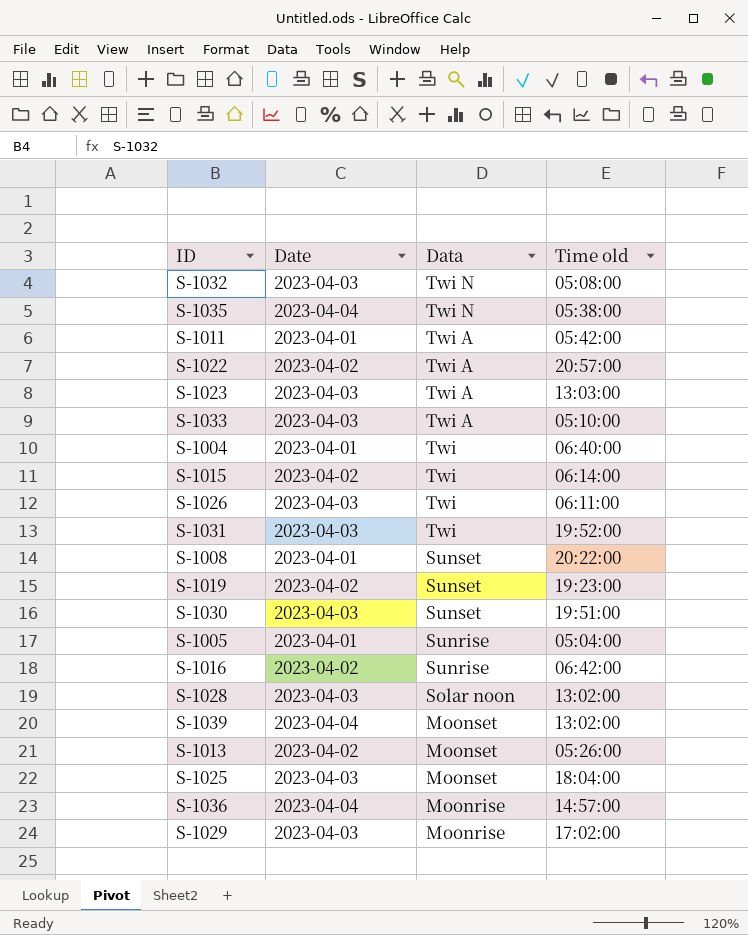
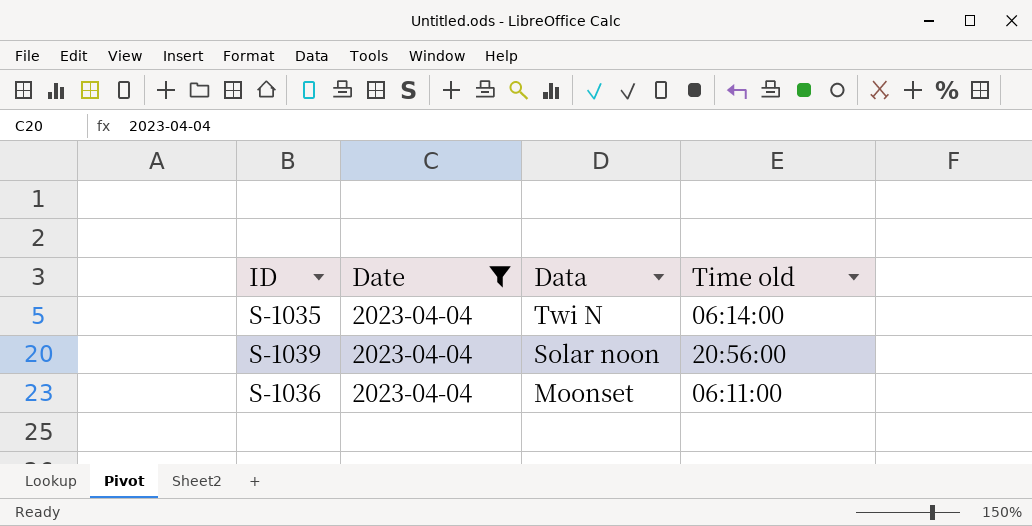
filter: none -> Date = 2023-04-04
S-1035 | Time old: 05:38:00 -> 06:14:00
S-1039 | Data: Moonset -> Solar noon
S-1039 | Time old: 13:02:00 -> 20:56:00
S-1036 | Data: Moonrise -> Moonset
S-1036 | Time old: 14:57:00 -> 06:11:00

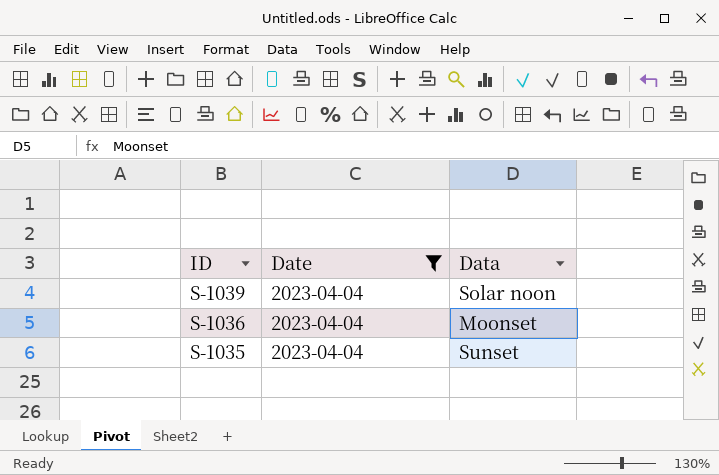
row order: Data descending -> ID descending
column Time old | position: 4 -> none
S-1035 | Data: Twi N -> Sunset

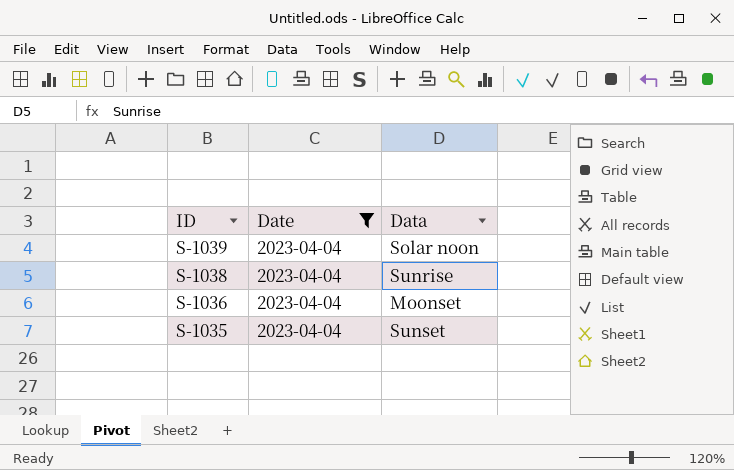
row S-1038: none -> 2023-04-04 | Sunrise

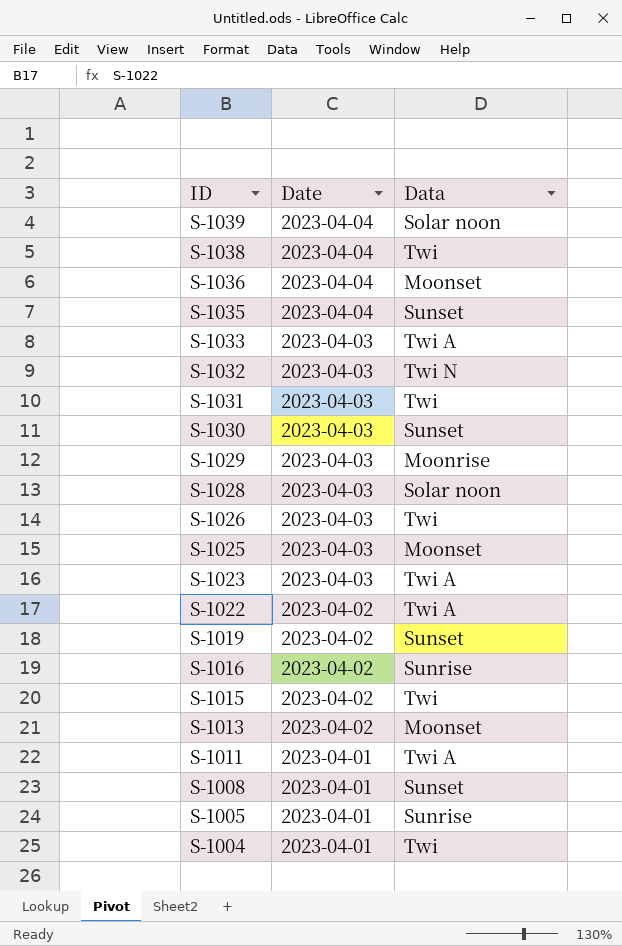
filter: Date = 2023-04-04 -> none
S-1038 | Data: Sunrise -> Twi

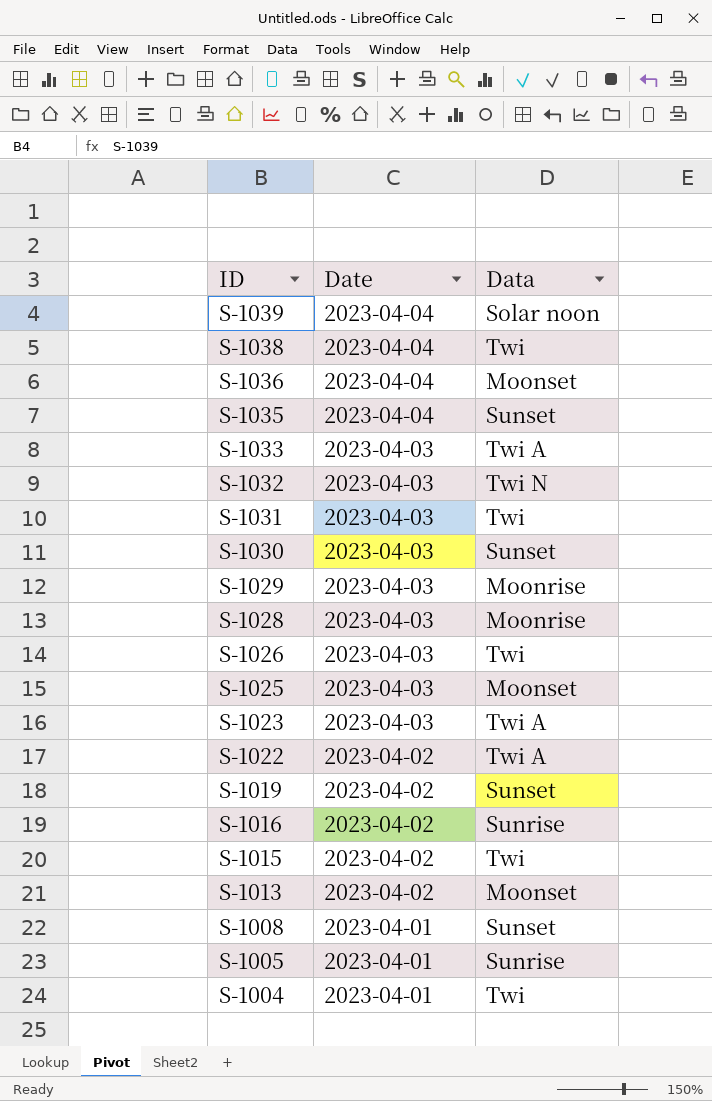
row S-1011: 2023-04-01 | Twi A -> none
S-1028 | Data: Solar noon -> Moonrise

